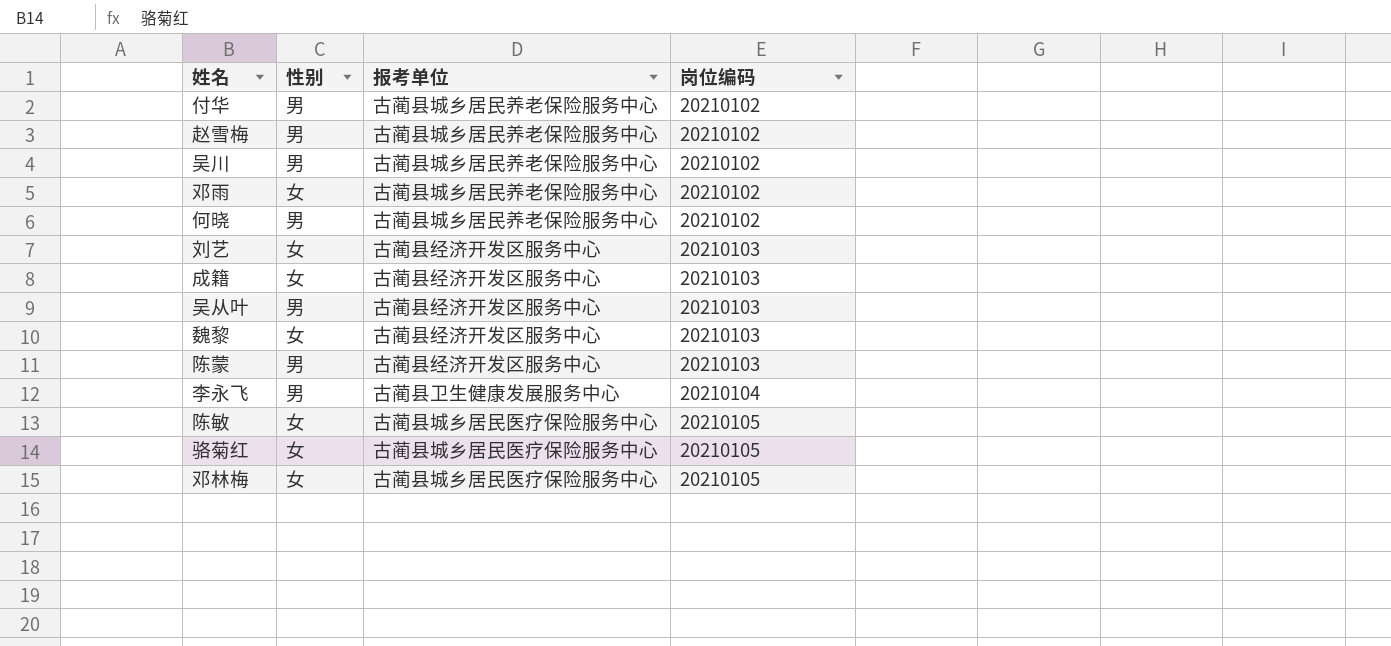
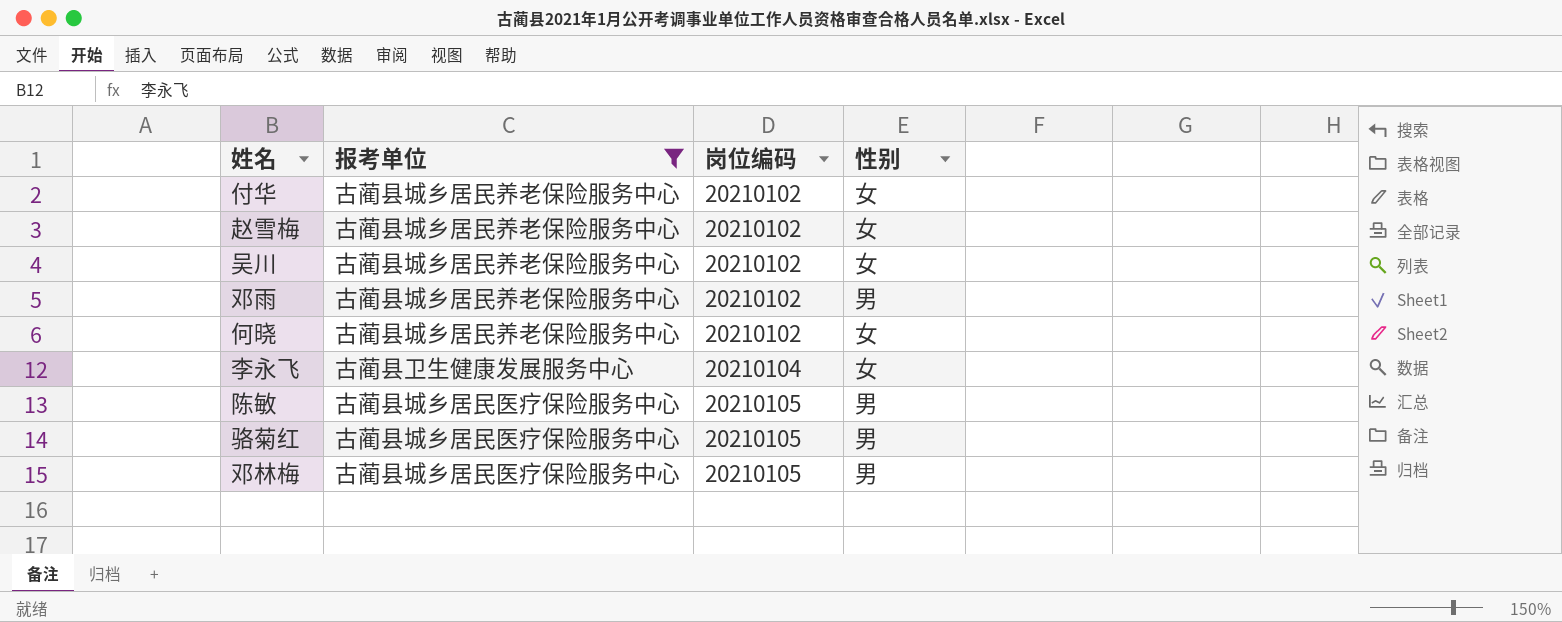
filter: none -> 报考单位 != 古蔺县经济开发区服务中心
column 性别 | position: 2 -> 4
付华 | 性别: 男 -> 女
赵雪梅 | 性别: 男 -> 女
吴川 | 性别: 男 -> 女
邓雨 | 性别: 女 -> 男
何晓 | 性别: 男 -> 女
李永飞 | 性别: 男 -> 女
陈敏 | 性别: 女 -> 男
骆菊红 | 性别: 女 -> 男
邓林梅 | 性别: 女 -> 男

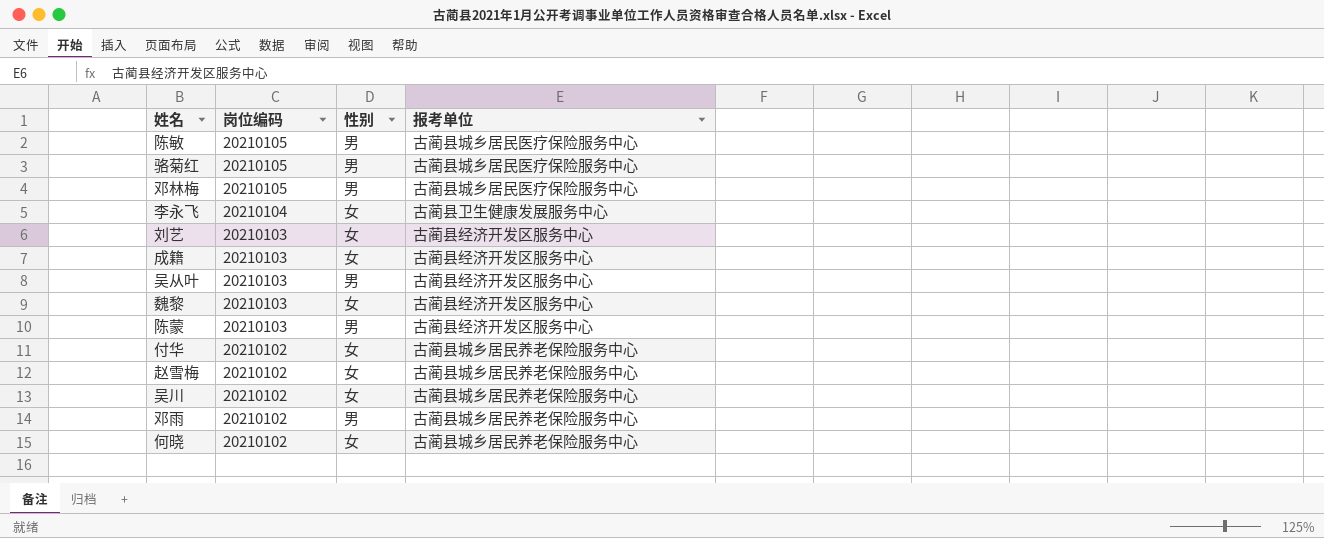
filter: 报考单位 != 古蔺县经济开发区服务中心 -> none
row order: 岗位编码 ascending -> 岗位编码 descending
column 报考单位 | position: 2 -> 4

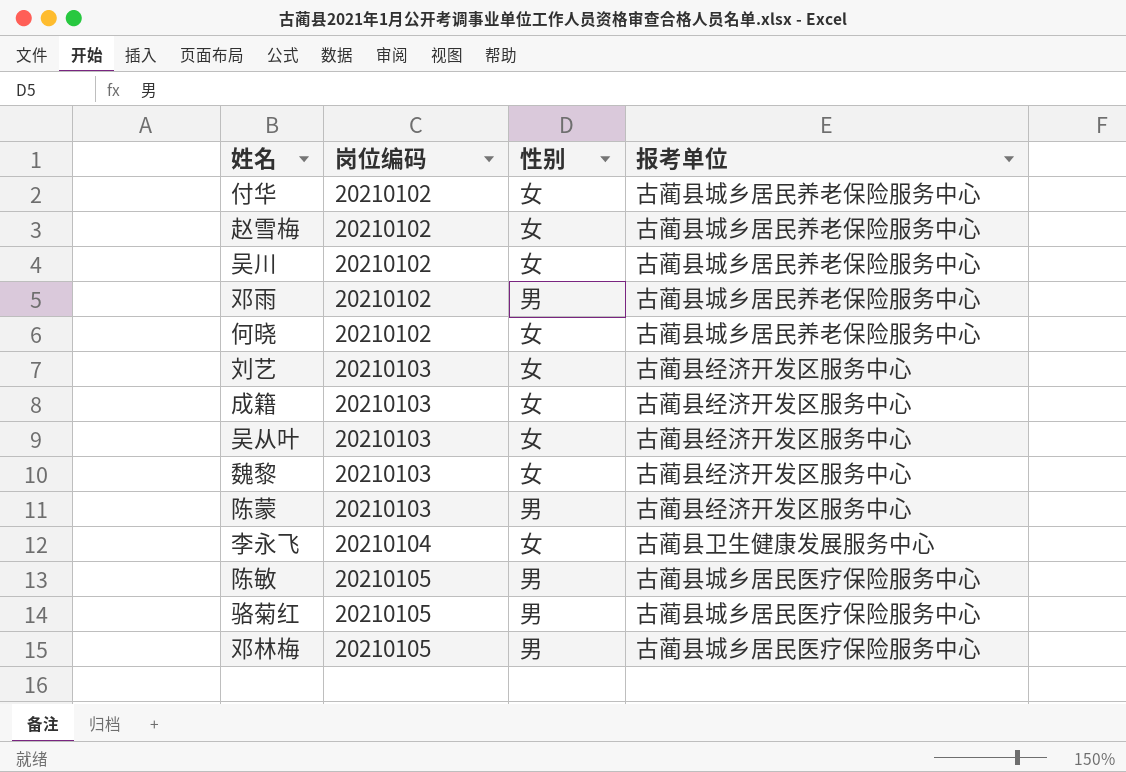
row order: 岗位编码 descending -> 岗位编码 ascending
吴从叶 | 性别: 男 -> 女

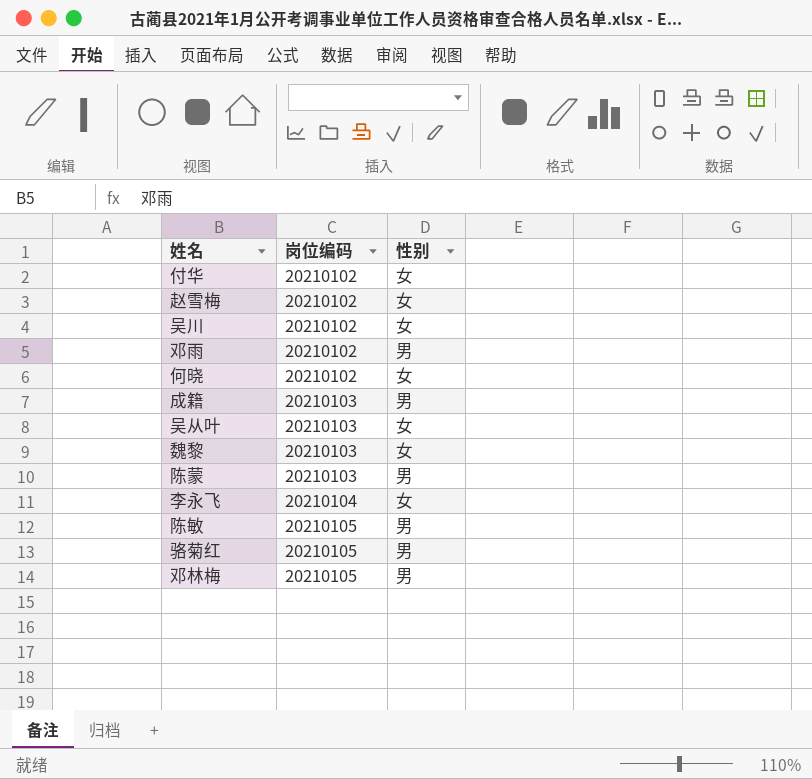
column 报考单位 | position: 4 -> none
row 刘艺: 20210103 | 女 | 古蔺县经济开发区服务中心 -> none
成籍 | 性别: 女 -> 男

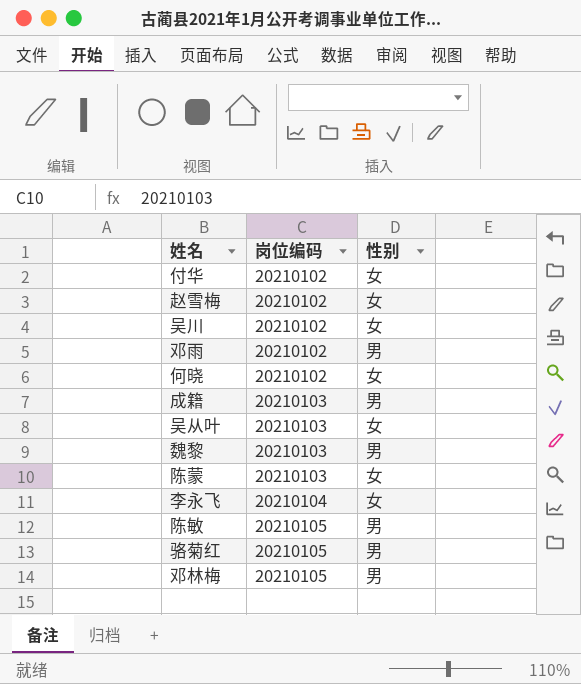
魏黎 | 性别: 女 -> 男
陈蒙 | 性别: 男 -> 女

